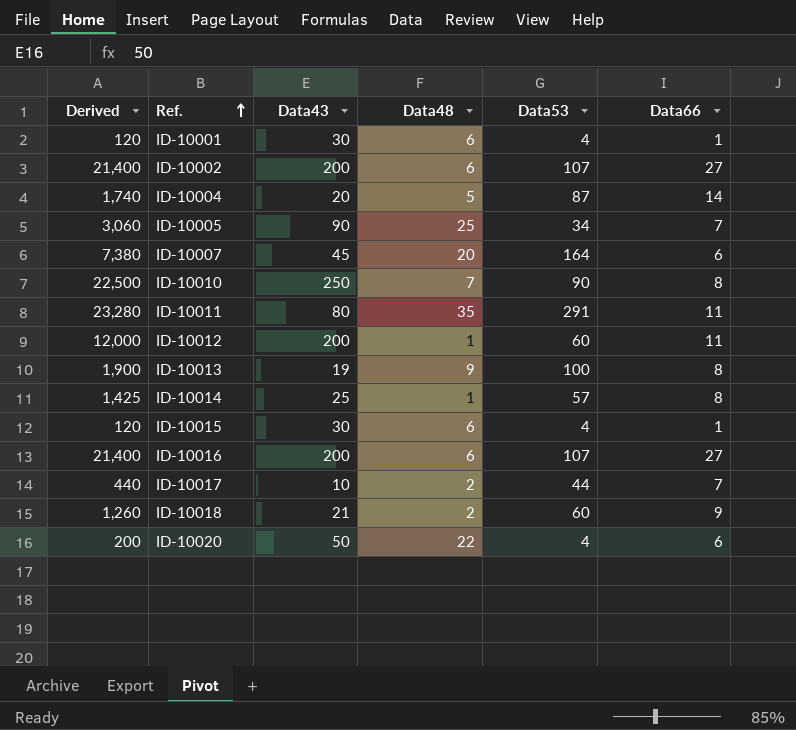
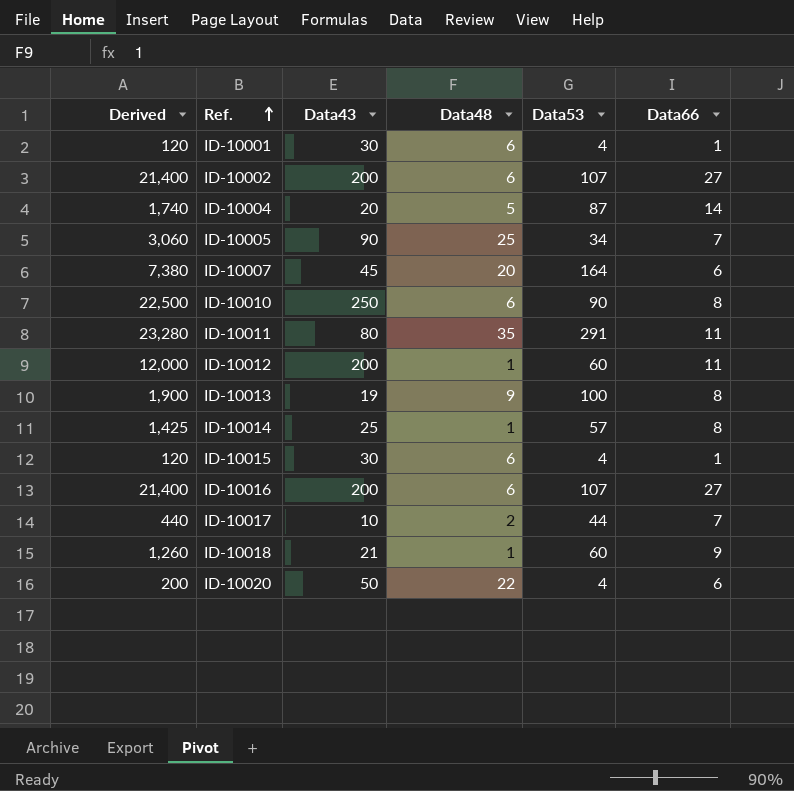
ID-10010 | Data48: 7 -> 6
ID-10018 | Data48: 2 -> 1

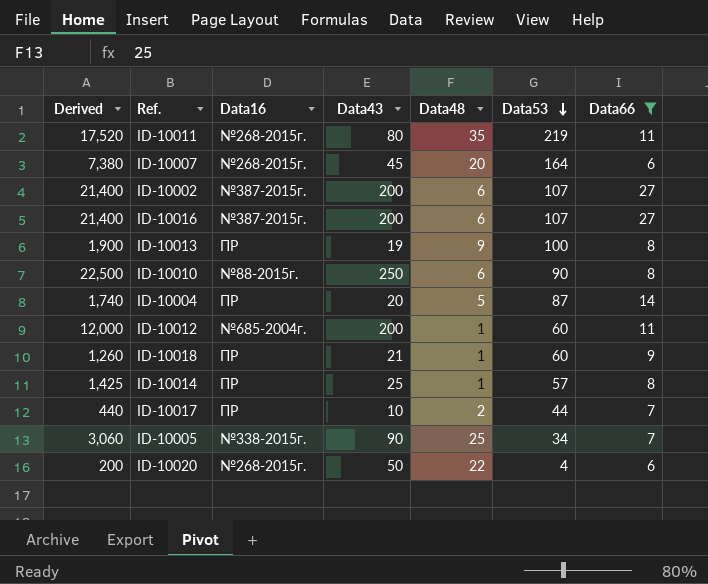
filter: none -> Data66 != 1
row order: Ref. ascending -> Data53 descending
column Data16 | position: none -> 3
ID-10011 | Derived: 23,280 -> 17,520
ID-10011 | Data53: 291 -> 219

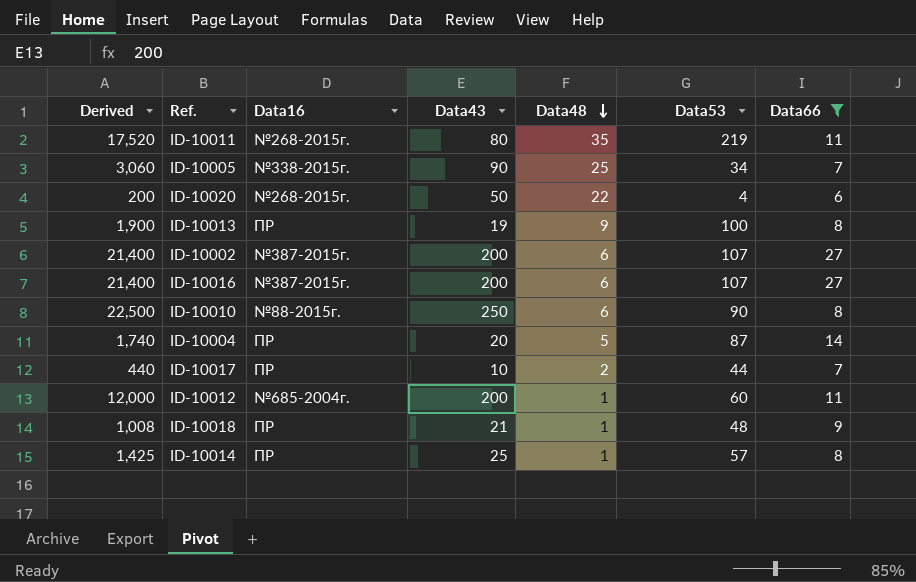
row order: Data53 descending -> Data48 descending
row ID-10007: 7,380 | №268-2015г. | 45 | 20 | 164 | 6 -> none
ID-10018 | Derived: 1,260 -> 1,008
ID-10018 | Data53: 60 -> 48

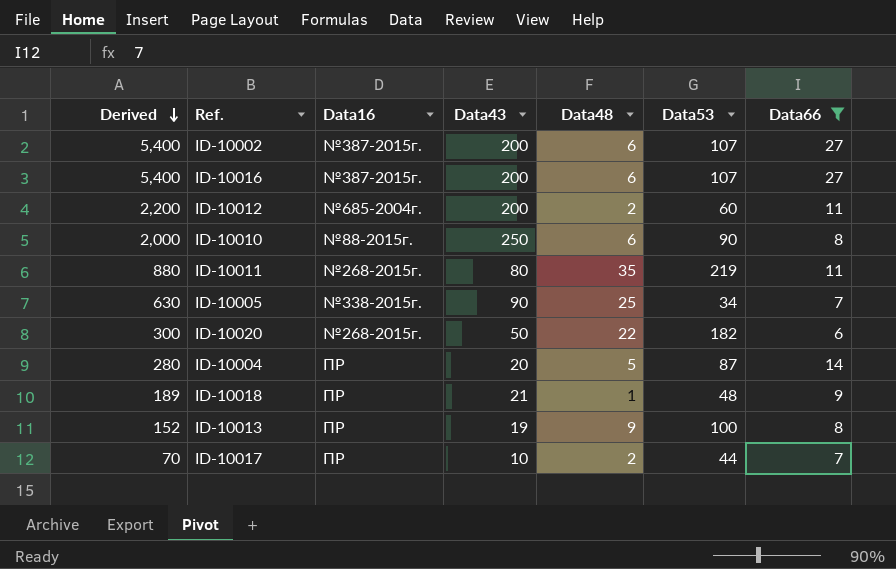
row order: Data48 descending -> Derived descending
column Derived | formula: [Data43] * [Data53] -> [Data43] * [Data66]
row ID-10014: 1,425 | ПР | 25 | 1 | 57 | 8 -> none
ID-10012 | Data48: 1 -> 2
ID-10020 | Data53: 4 -> 182

